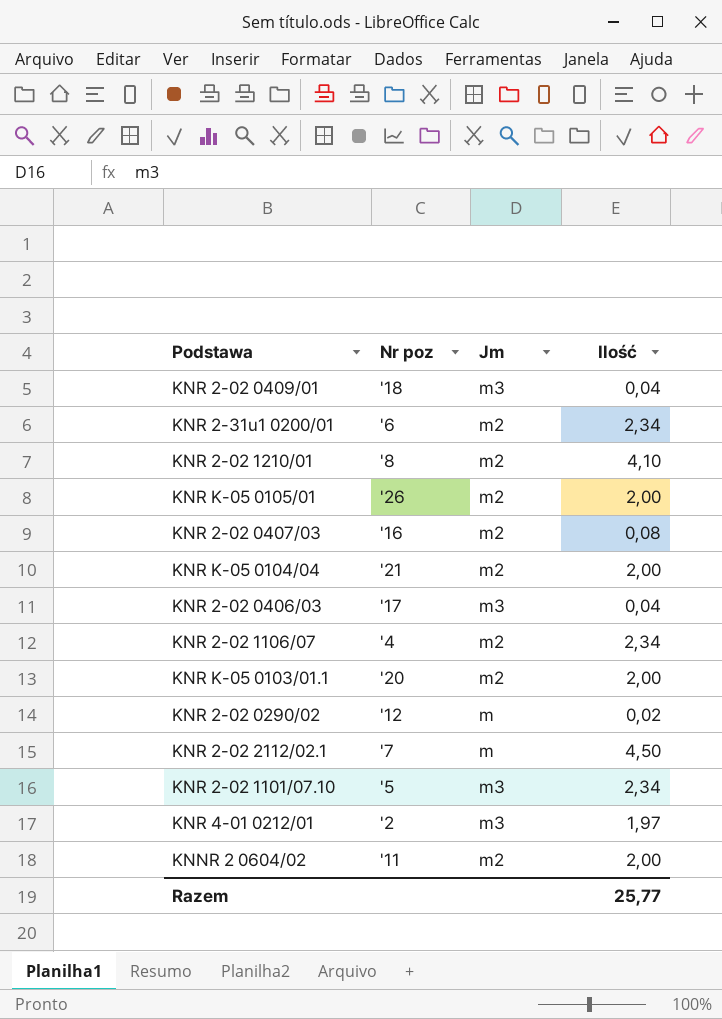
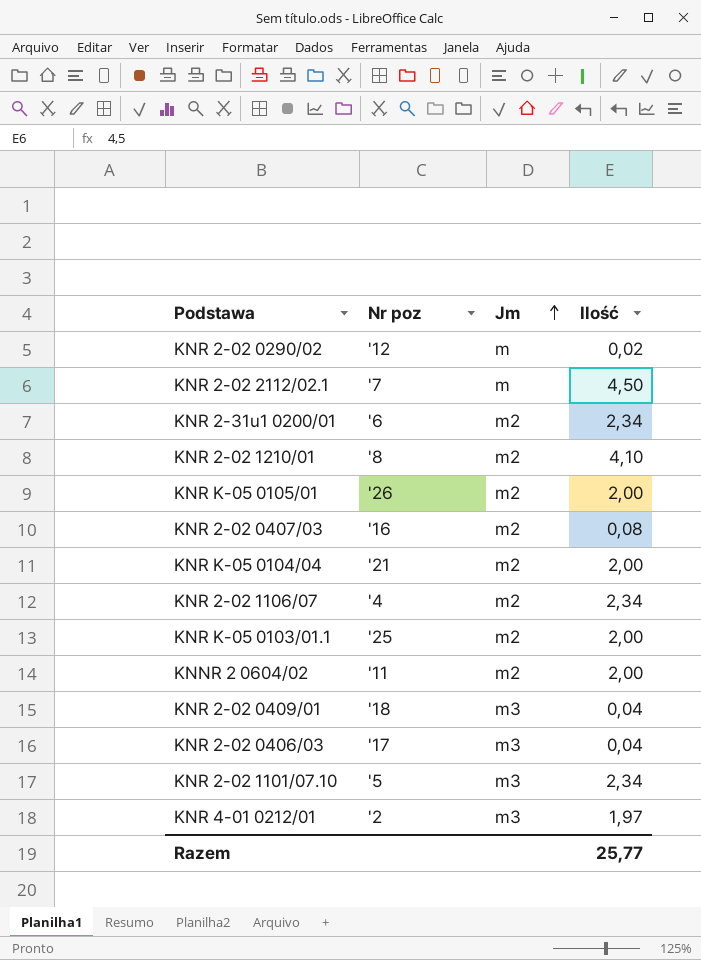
row order: none -> Jm ascending
KNR K-05 0103/01.1 | Nr poz: '20 -> '25

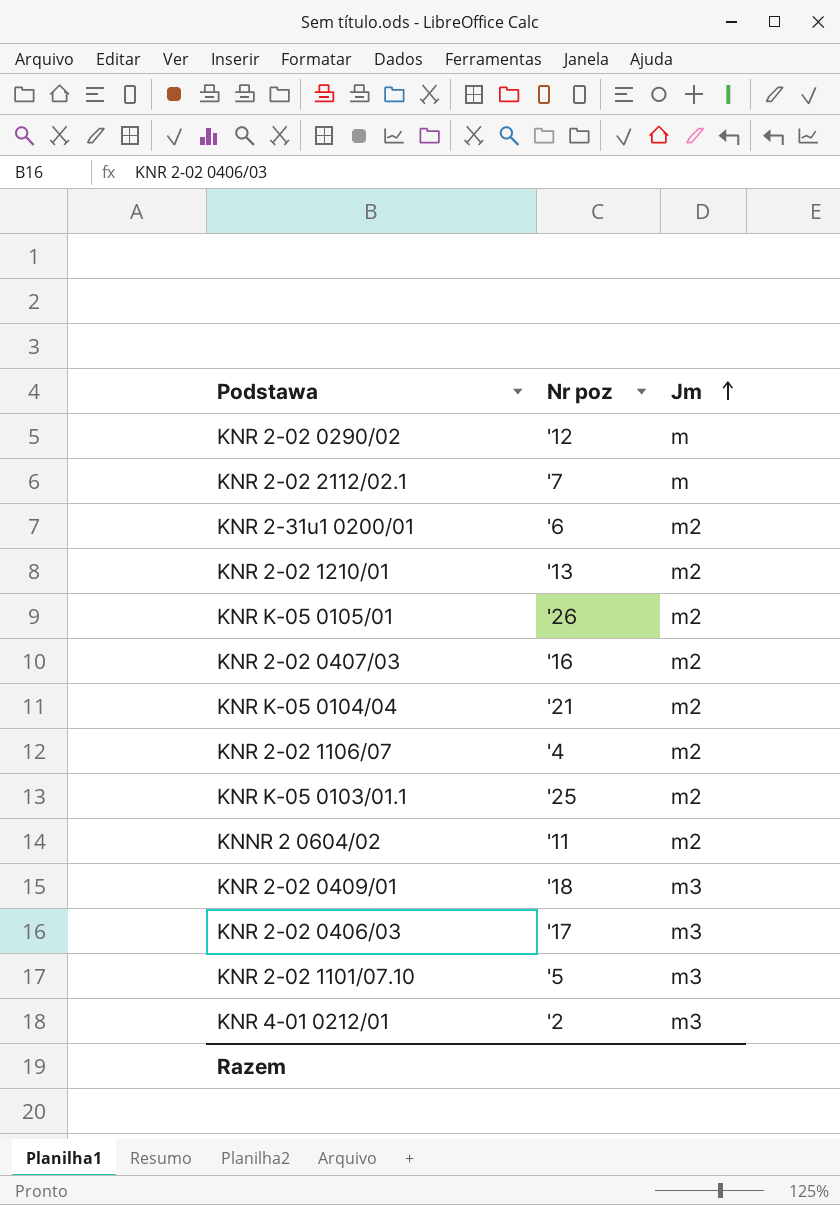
column Ilość | position: 4 -> none
KNR 2-02 1210/01 | Nr poz: '8 -> '13

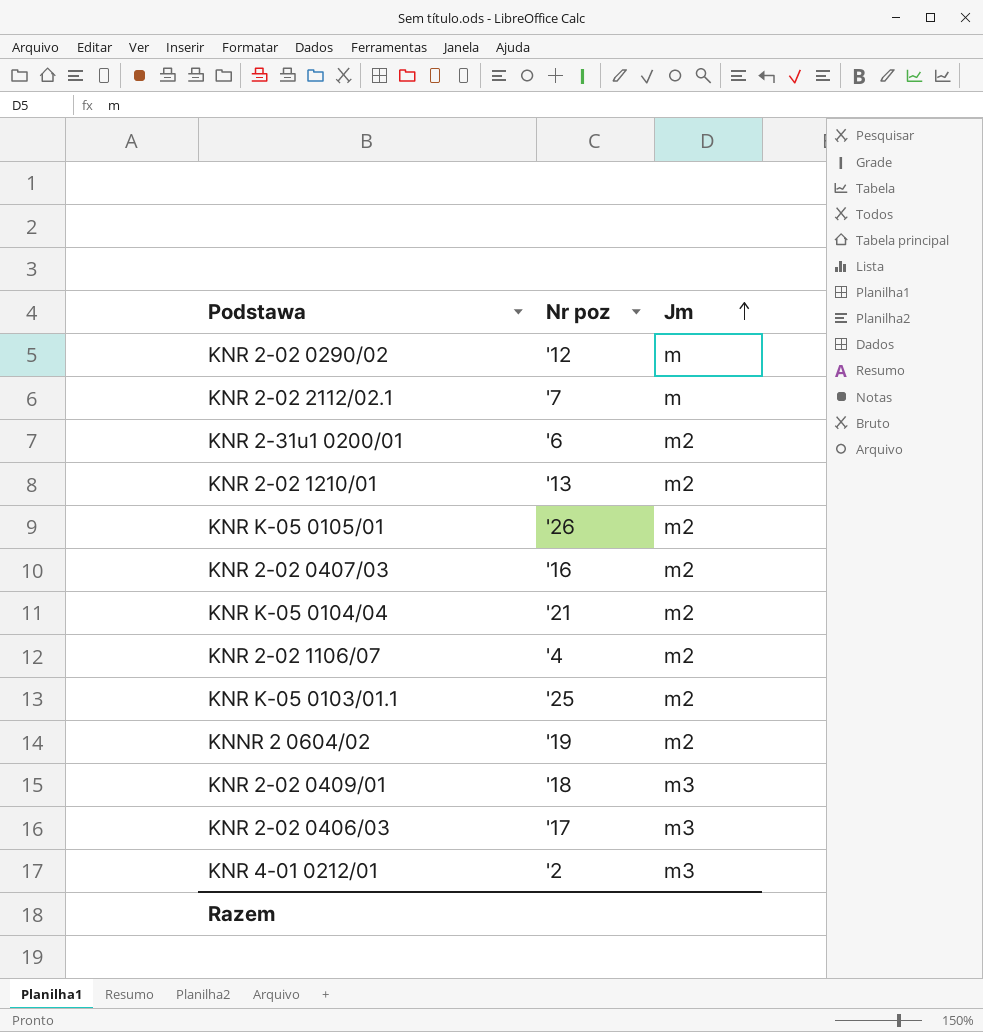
row KNR 2-02 1101/07.10: '5 | m3 -> none
KNNR 2 0604/02 | Nr poz: '11 -> '19

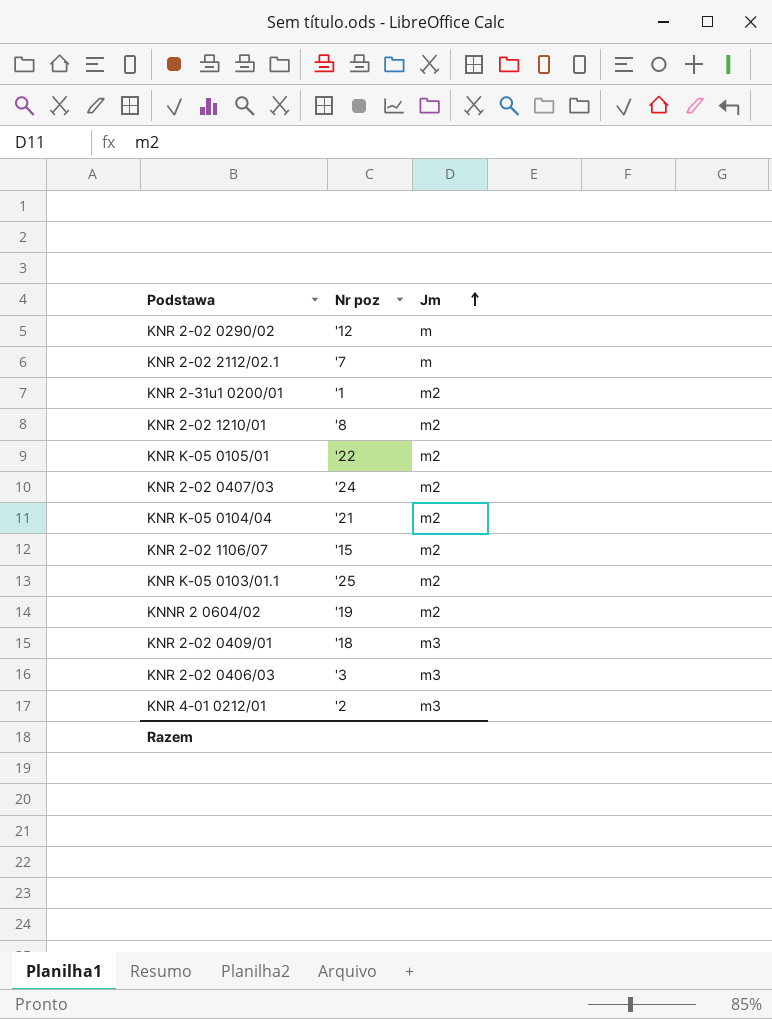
KNR 2-31u1 0200/01 | Nr poz: '6 -> '1
KNR 2-02 1210/01 | Nr poz: '13 -> '8
KNR K-05 0105/01 | Nr poz: '26 -> '22
KNR 2-02 0407/03 | Nr poz: '16 -> '24
KNR 2-02 1106/07 | Nr poz: '4 -> '15
KNR 2-02 0406/03 | Nr poz: '17 -> '3

